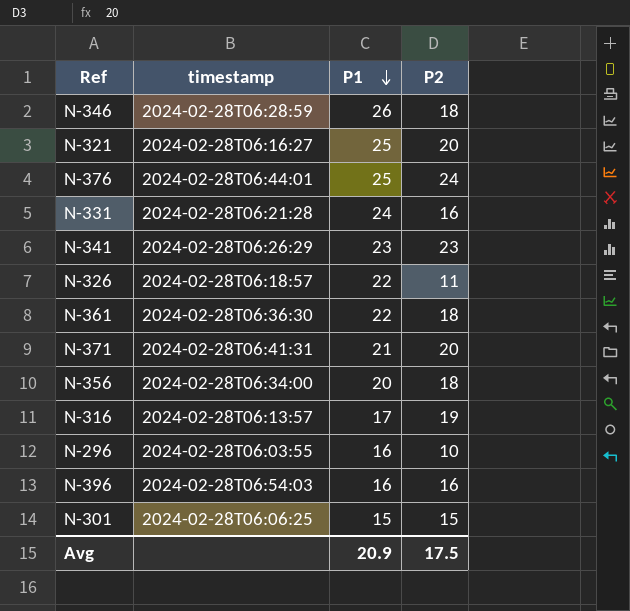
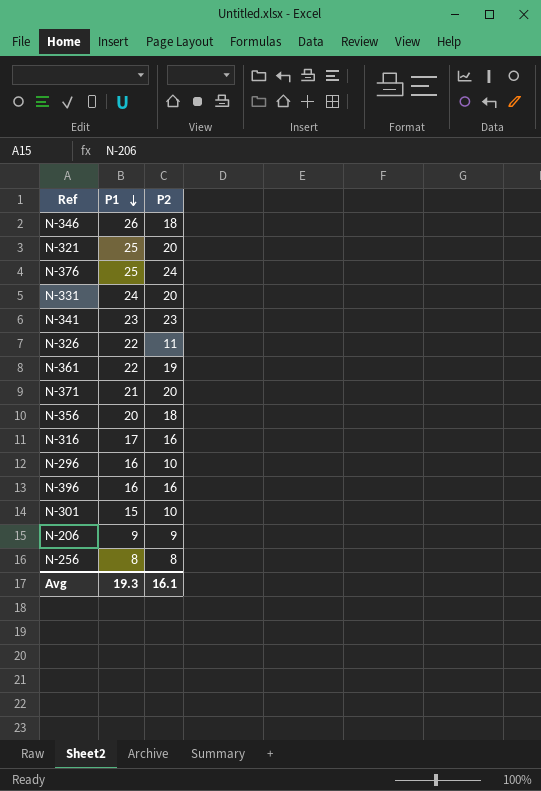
column timestamp | position: 2 -> none
N-331 | P2: 16 -> 20
N-361 | P2: 18 -> 19
N-316 | P2: 19 -> 16
N-301 | P2: 15 -> 10
row N-206: none -> 9 | 9
row N-256: none -> 8 | 8
Avg | P1: 20.9 -> 19.3
Avg | P2: 17.5 -> 16.1

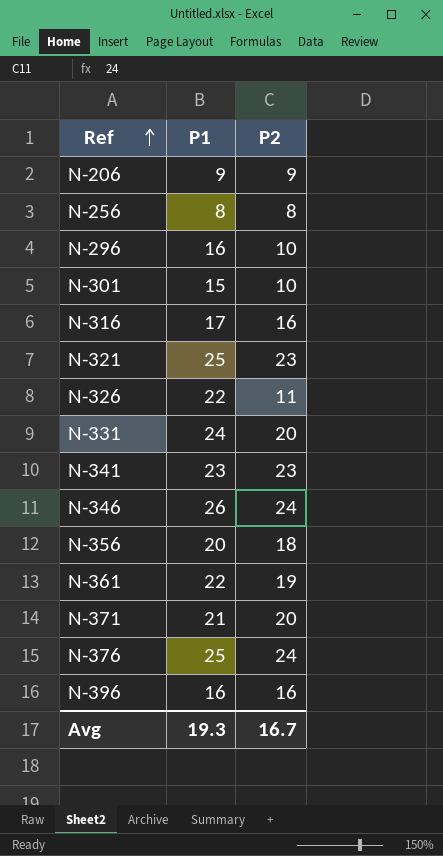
row order: P1 descending -> Ref ascending
N-321 | P2: 20 -> 23
N-346 | P2: 18 -> 24
Avg | P2: 16.1 -> 16.7

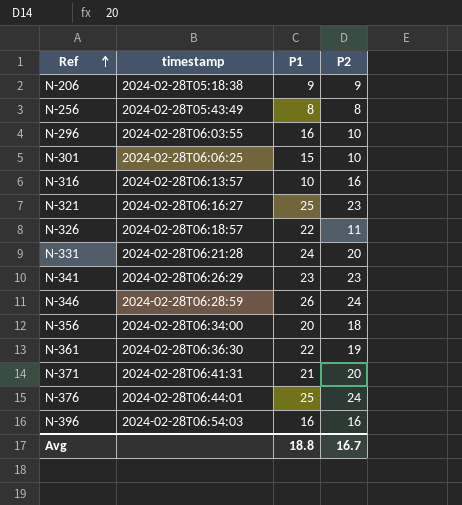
column timestamp | position: none -> 2
N-316 | P1: 17 -> 10
Avg | P1: 19.3 -> 18.8

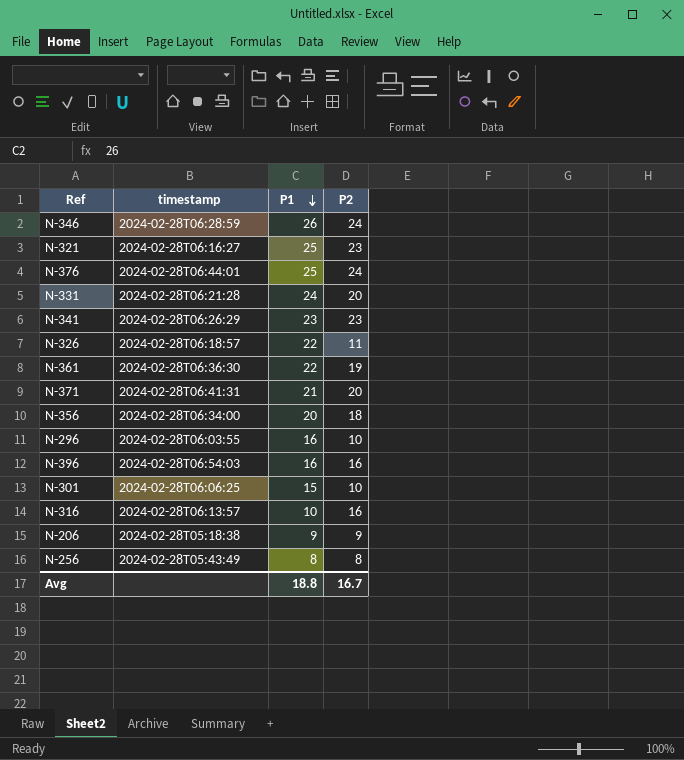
row order: Ref ascending -> P1 descending

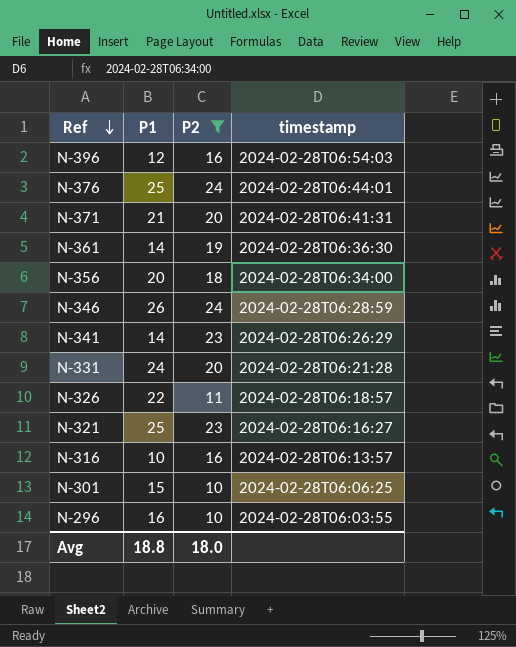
filter: none -> P2 >= 10
row order: P1 descending -> Ref descending
column timestamp | position: 2 -> 4
N-396 | P1: 16 -> 12
N-361 | P1: 22 -> 14
N-341 | P1: 23 -> 14
Avg | P2: 16.7 -> 18.0

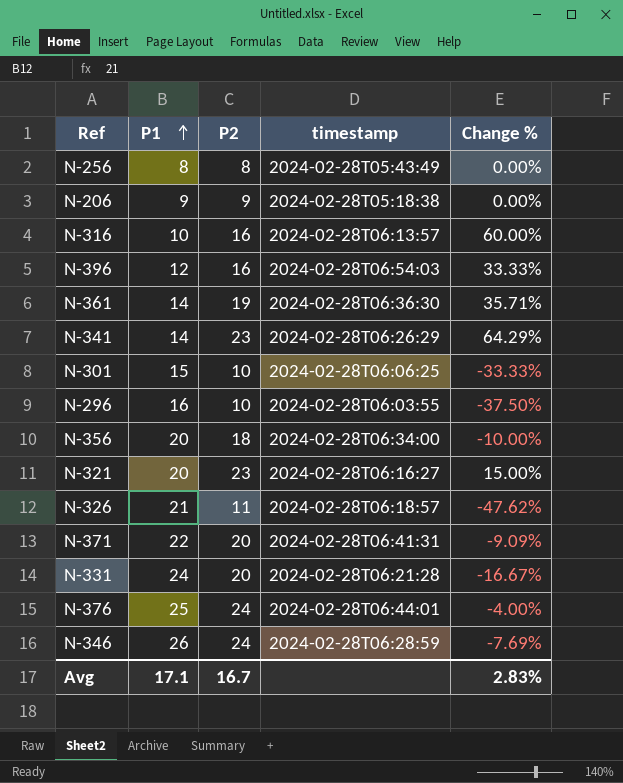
filter: P2 >= 10 -> none
row order: Ref descending -> P1 ascending
column Change % | formula: none -> ([P2] - [P1]) / [P1]
N-321 | P1: 25 -> 20
N-326 | P1: 22 -> 21
N-371 | P1: 21 -> 22
Avg | P1: 18.8 -> 17.1
Avg | P2: 18.0 -> 16.7

